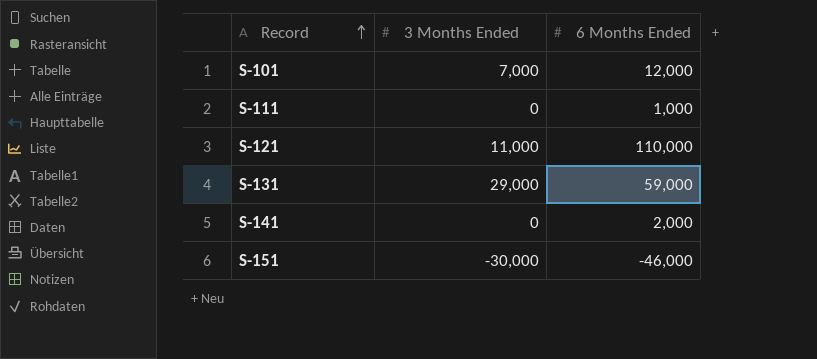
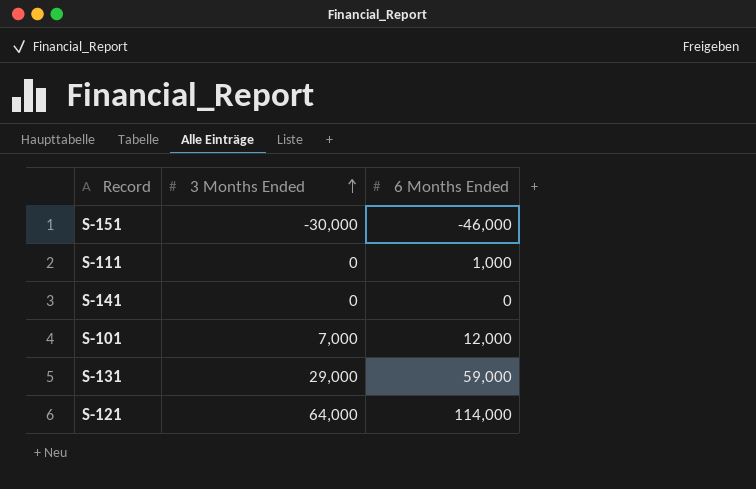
row order: Record ascending -> 3 Months Ended ascending
S-141 | 6 Months Ended: 2,000 -> 0
S-121 | 3 Months Ended: 11,000 -> 64,000
S-121 | 6 Months Ended: 110,000 -> 114,000

